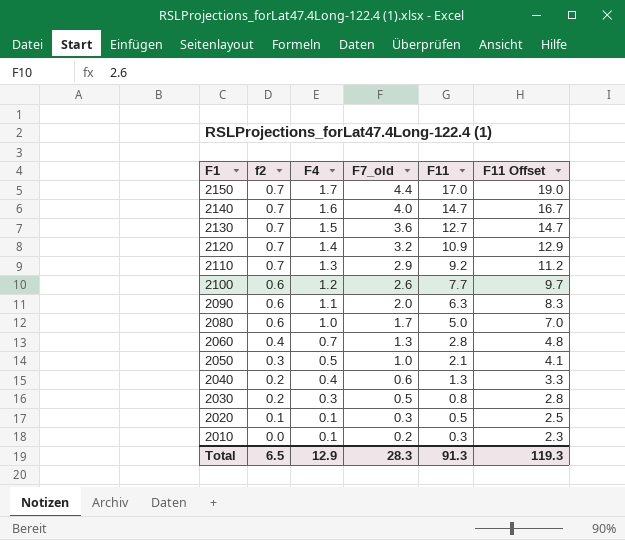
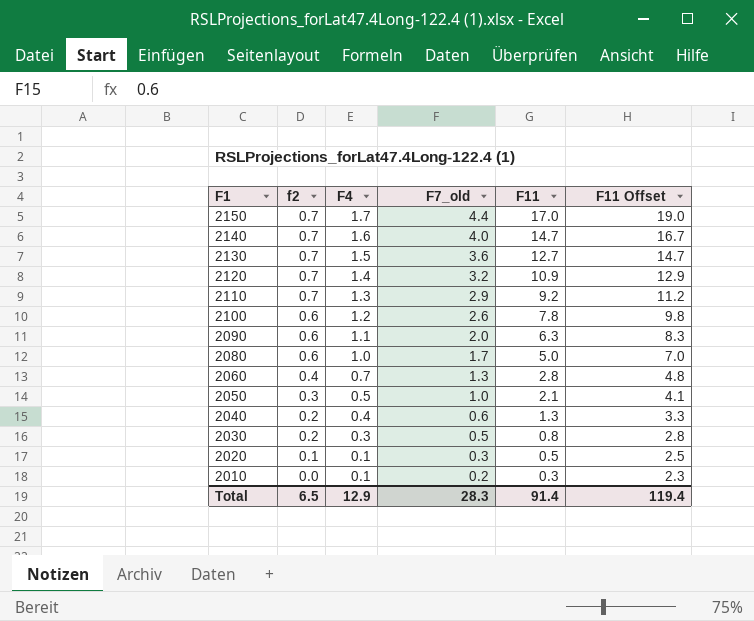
2100 | F11: 7.7 -> 7.8
2100 | F11 Offset: 9.7 -> 9.8
Total | F11: 91.3 -> 91.4
Total | F11 Offset: 119.3 -> 119.4

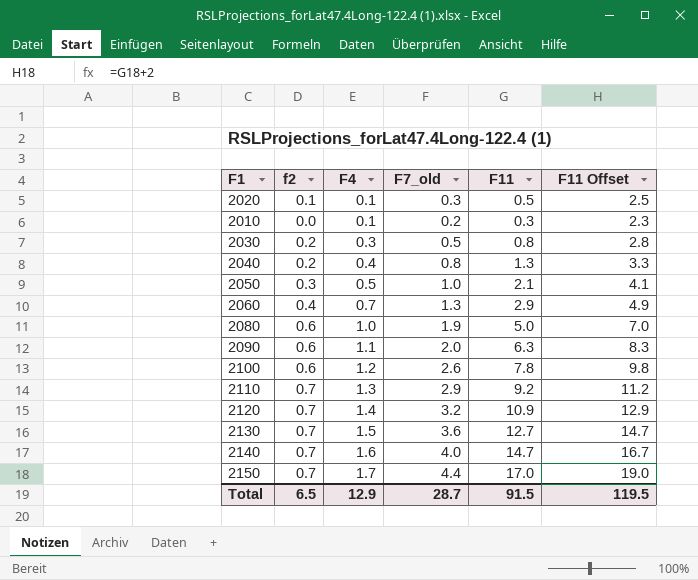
row order: F1 descending -> F4 ascending
2040 | F7_old: 0.6 -> 0.8
2060 | F11: 2.8 -> 2.9
2060 | F11 Offset: 4.8 -> 4.9
2080 | F7_old: 1.7 -> 1.9
Total | F7_old: 28.3 -> 28.7
Total | F11: 91.4 -> 91.5
Total | F11 Offset: 119.4 -> 119.5

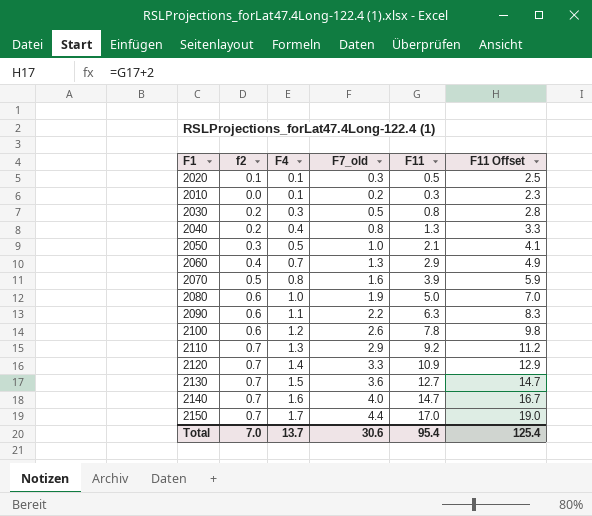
row 2070: none -> 0.5 | 0.8 | 1.6 | 3.9 | 5.9
2090 | F7_old: 2.0 -> 2.2
2120 | F7_old: 3.2 -> 3.3
Total | f2: 6.5 -> 7.0
Total | F4: 12.9 -> 13.7
Total | F7_old: 28.7 -> 30.6
Total | F11: 91.5 -> 95.4
Total | F11 Offset: 119.5 -> 125.4

